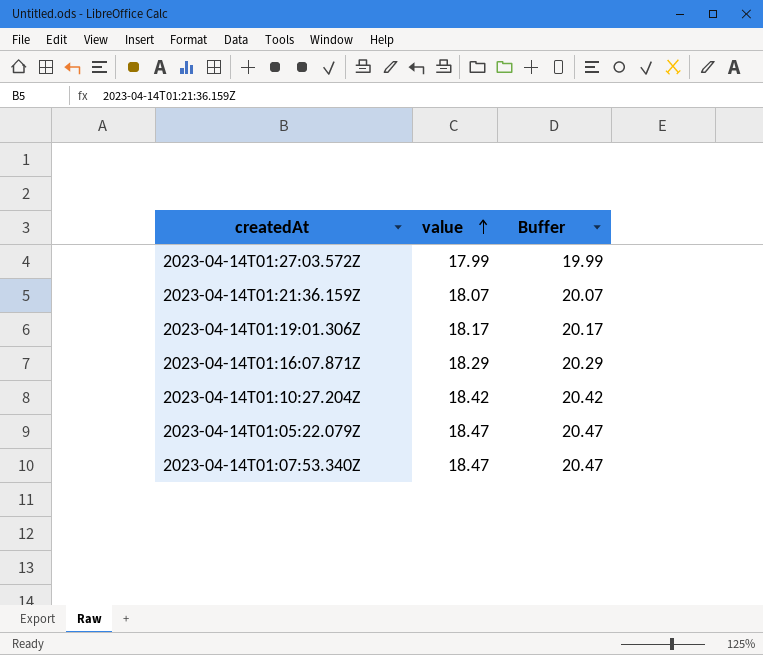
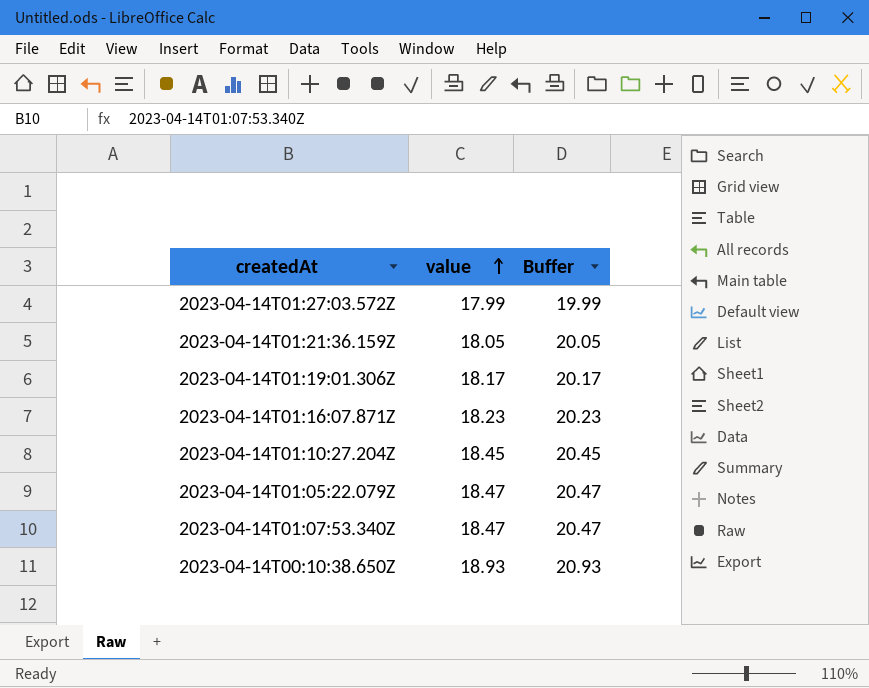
2023-04-14T01:21:36.159Z | value: 18.07 -> 18.05
2023-04-14T01:21:36.159Z | Buffer: 20.07 -> 20.05
2023-04-14T01:16:07.871Z | value: 18.29 -> 18.23
2023-04-14T01:16:07.871Z | Buffer: 20.29 -> 20.23
2023-04-14T01:10:27.204Z | value: 18.42 -> 18.45
2023-04-14T01:10:27.204Z | Buffer: 20.42 -> 20.45
row 2023-04-14T00:10:38.650Z: none -> 18.93 | 20.93

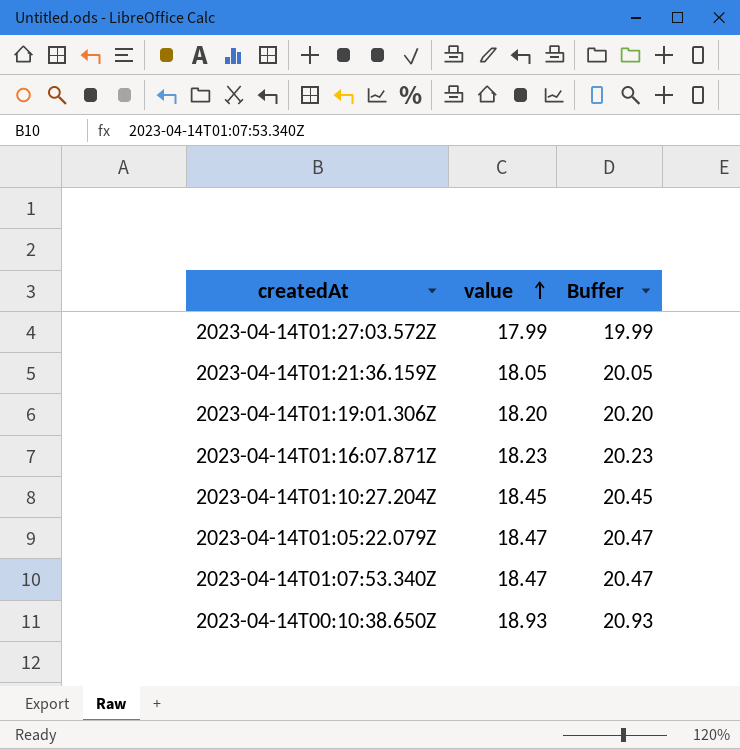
2023-04-14T01:19:01.306Z | value: 18.17 -> 18.20
2023-04-14T01:19:01.306Z | Buffer: 20.17 -> 20.20

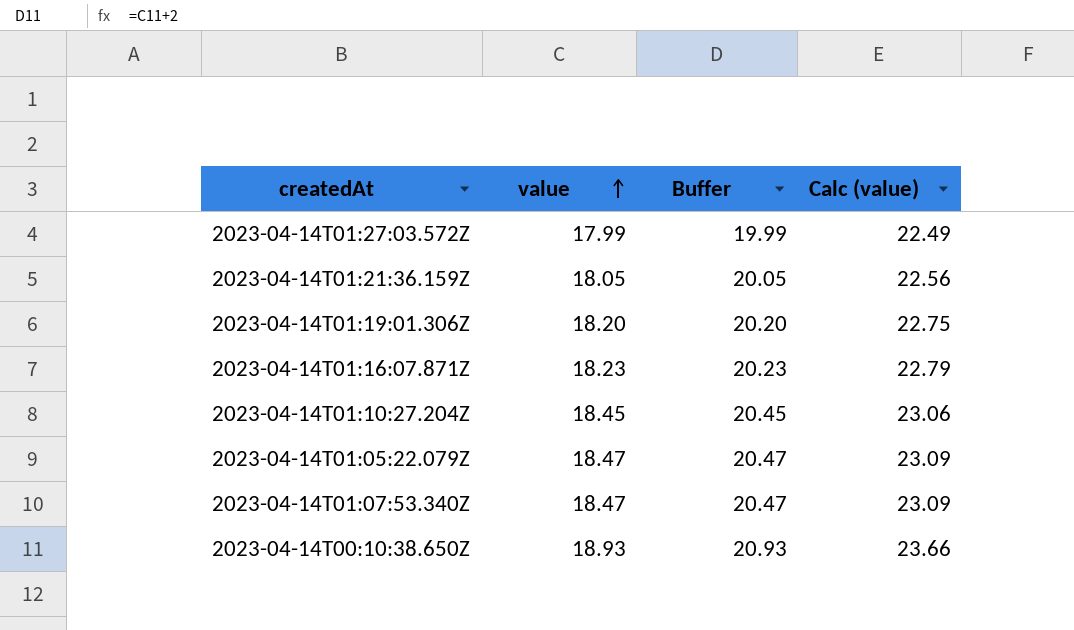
column Calc (value) | formula: none -> [value] * 1.25

